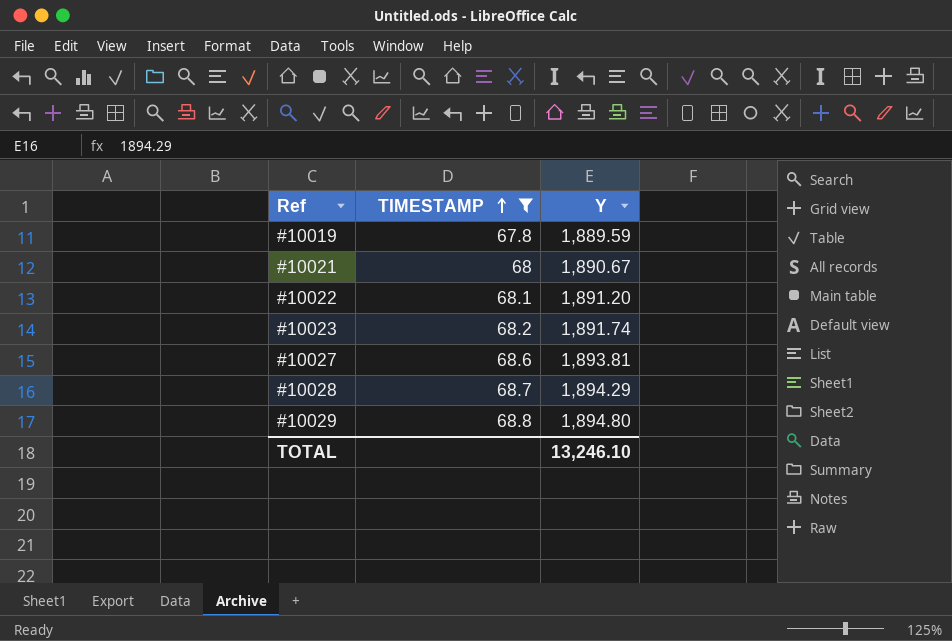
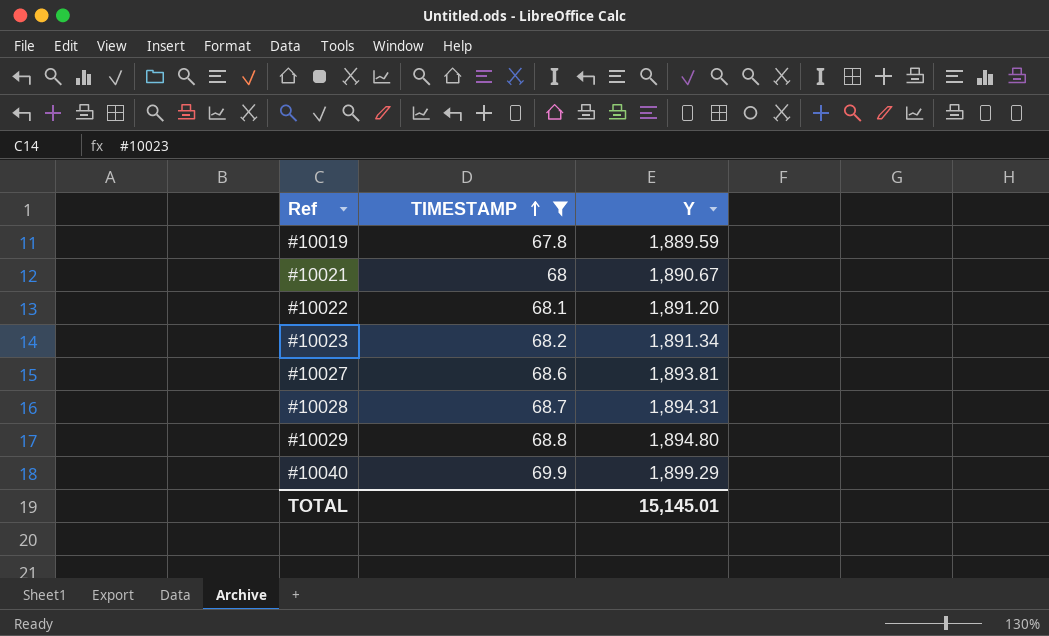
#10023 | Y: 1,891.74 -> 1,891.34
#10028 | Y: 1,894.29 -> 1,894.31
row #10040: none -> 69.9 | 1,899.29
TOTAL | Y: 13,246.10 -> 15,145.01

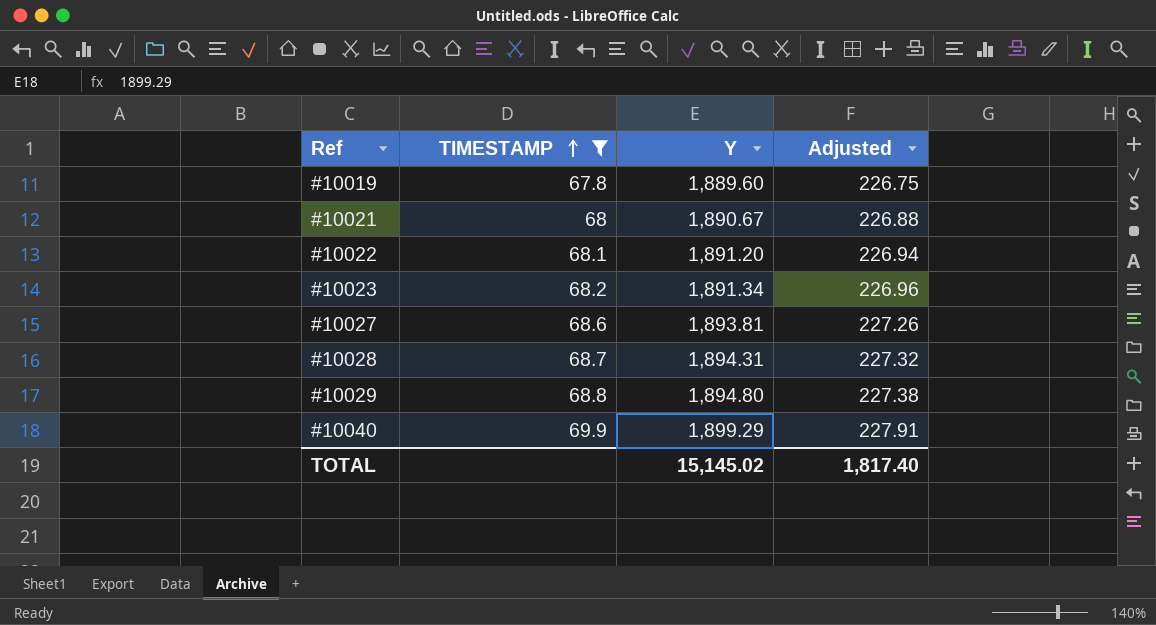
column Adjusted | formula: none -> [Y] * 0.12
#10019 | Y: 1,889.59 -> 1,889.60
TOTAL | Y: 15,145.01 -> 15,145.02

